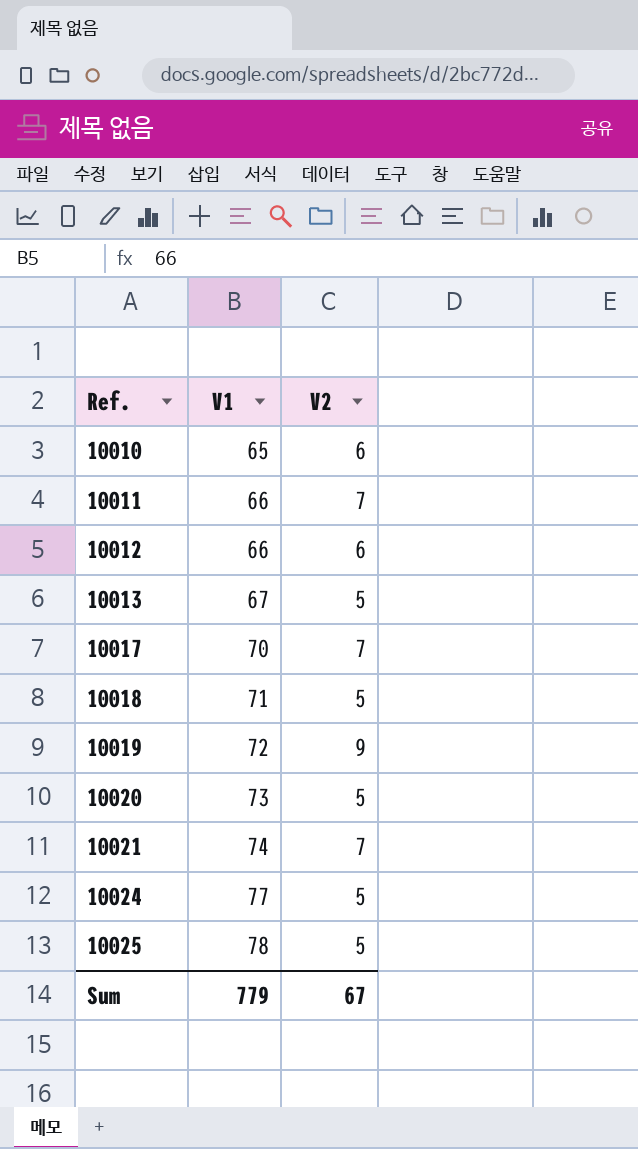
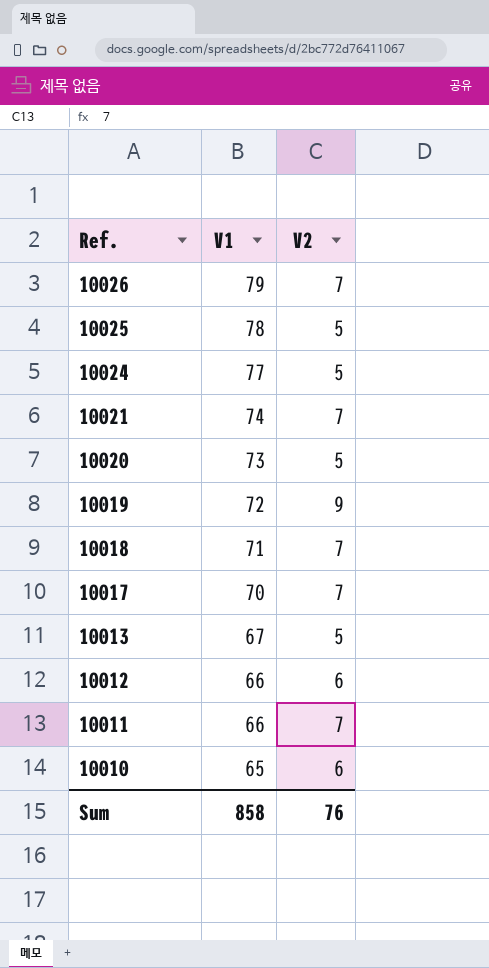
row order: Ref. ascending -> Ref. descending
row 10026: none -> 79 | 7
10018 | V2: 5 -> 7
Sum | V1: 779 -> 858
Sum | V2: 67 -> 76

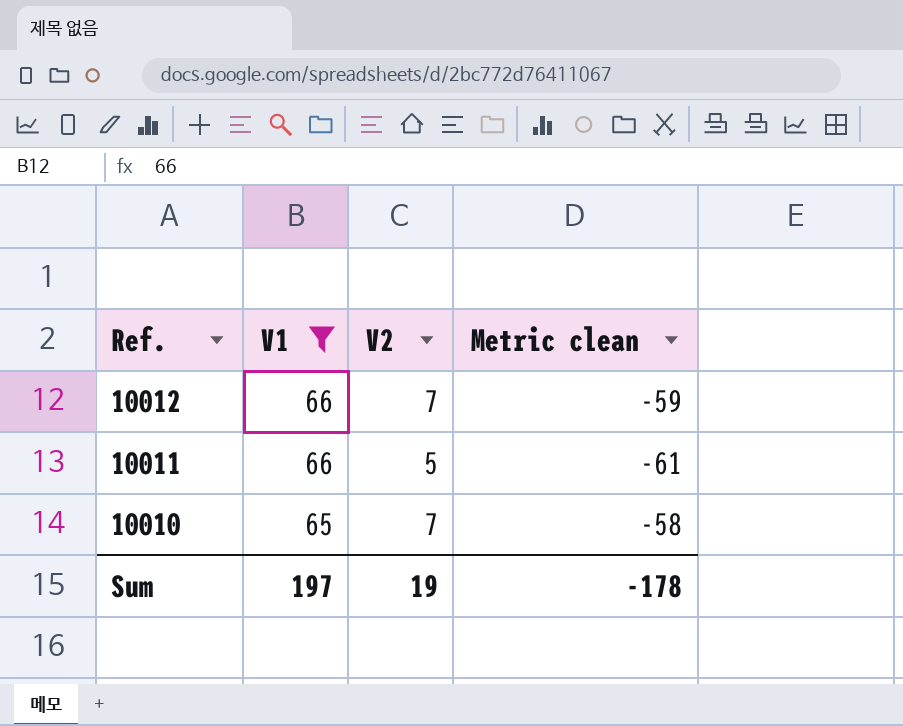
filter: none -> V1 <= 66
column Metric clean | formula: none -> [V2] - [V1]
10012 | V2: 6 -> 7
10011 | V2: 7 -> 5
10010 | V2: 6 -> 7
Sum | V1: 858 -> 197
Sum | V2: 76 -> 19

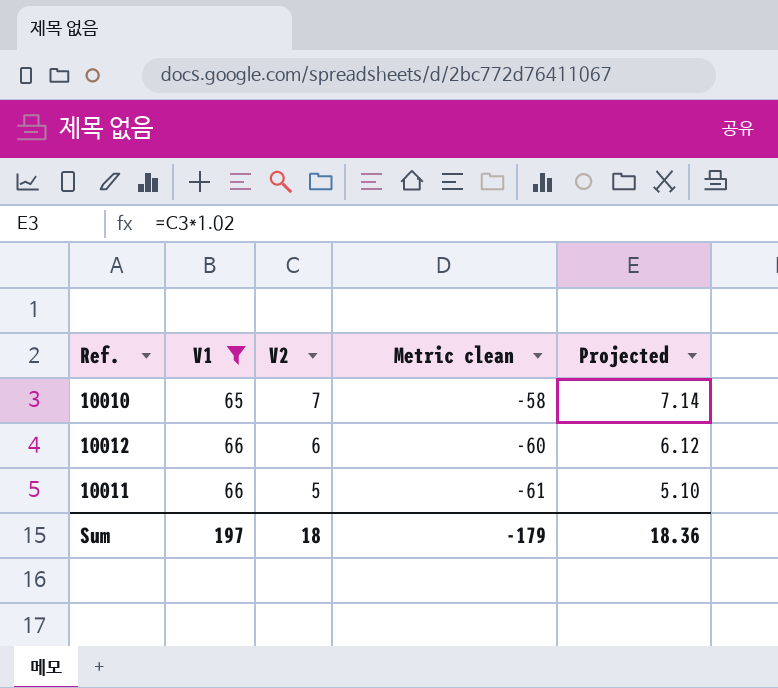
row order: Ref. descending -> V1 ascending
column Projected | formula: none -> [V2] * 1.02
10012 | V2: 7 -> 6
10012 | Metric clean: -59 -> -60
Sum | V2: 19 -> 18
Sum | Metric clean: -178 -> -179

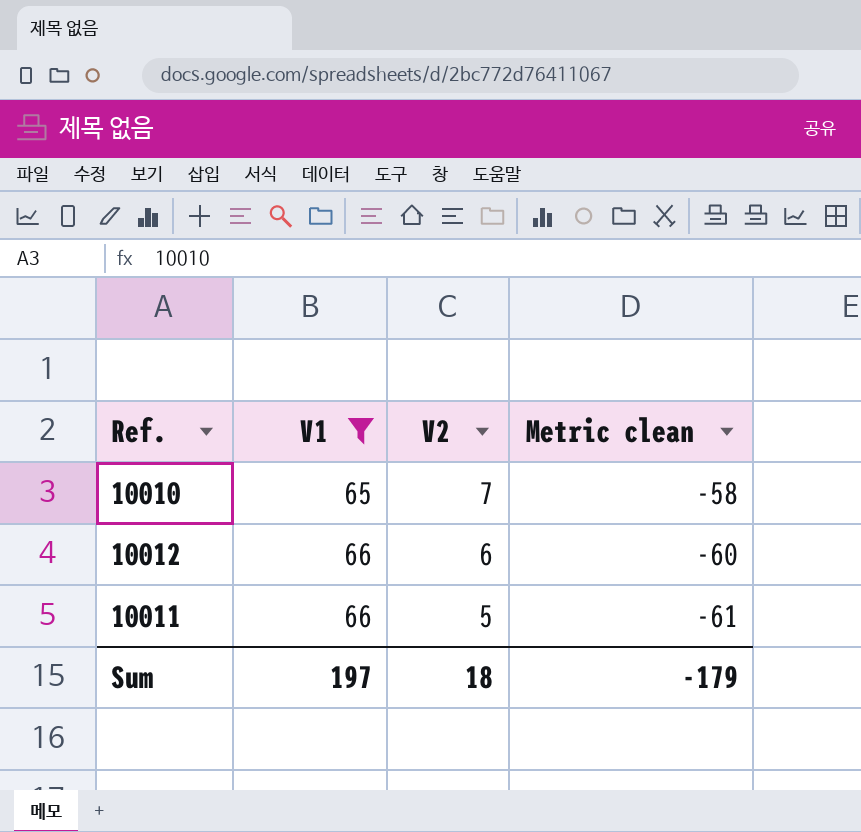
column Projected | formula: [V2] * 1.02 -> none

